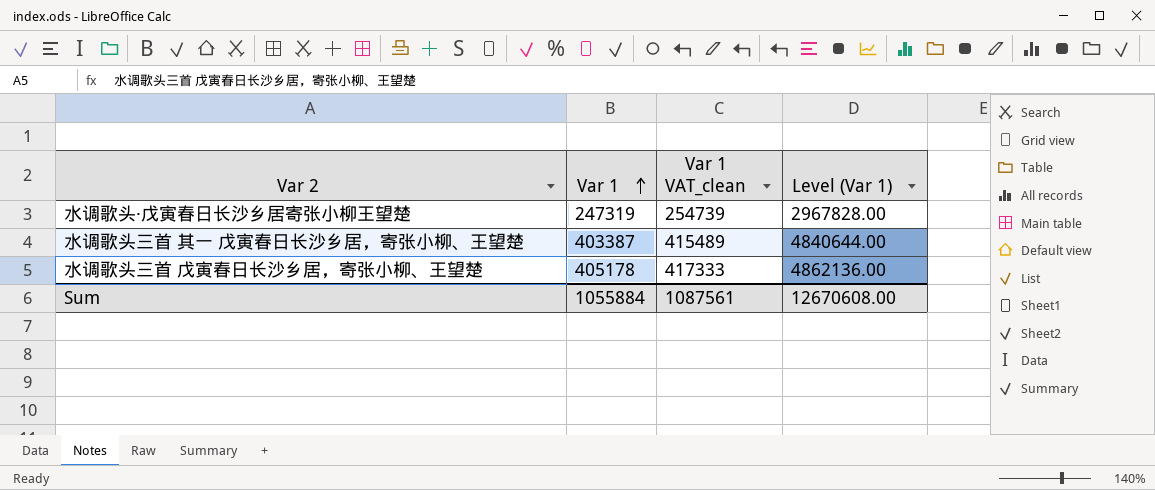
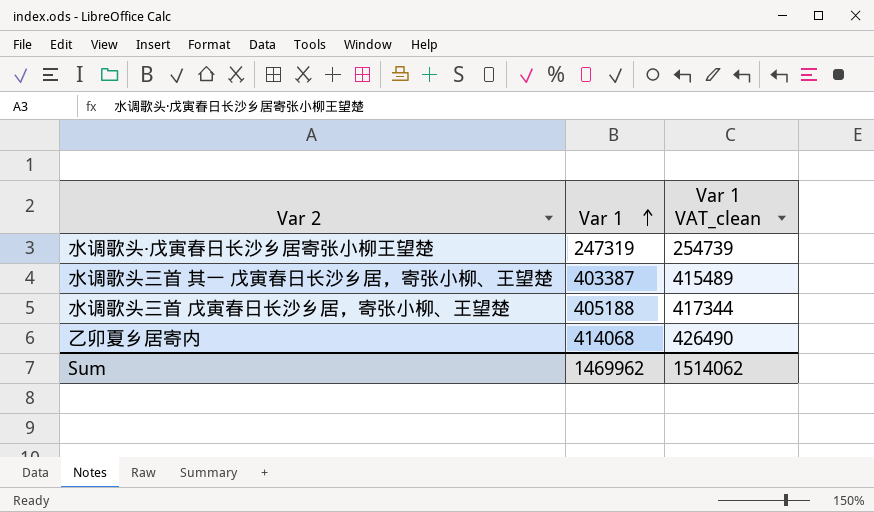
column Level (Var 1) | formula: [Var 1] * 12 -> none
水调歌头三首 戊寅春日长沙乡居，寄张小柳、王望楚 | Var 1: 405178 -> 405188
水调歌头三首 戊寅春日长沙乡居，寄张小柳、王望楚 | Var 1 VAT_clean: 417333 -> 417344
row 乙卯夏乡居寄内: none -> 414068 | 426490
Sum | Var 1: 1055884 -> 1469962
Sum | Var 1 VAT_clean: 1087561 -> 1514062

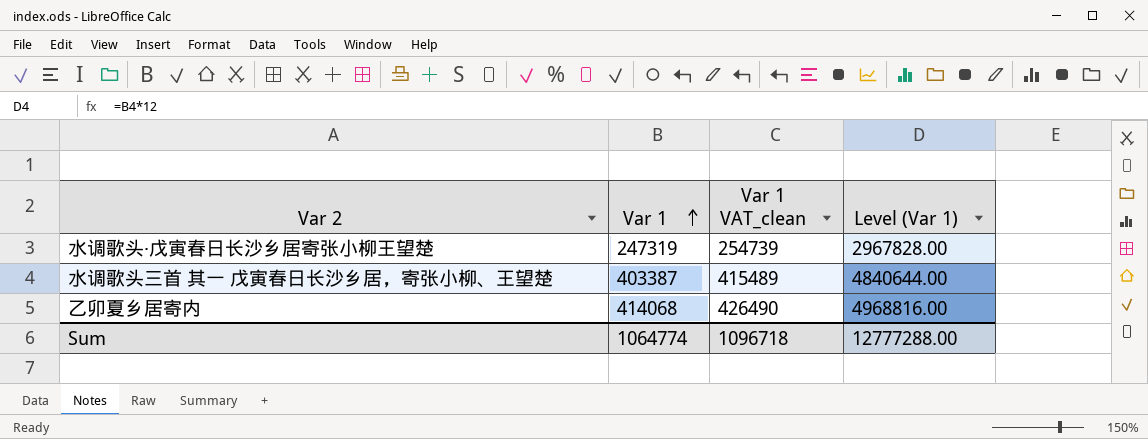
column Level (Var 1) | formula: none -> [Var 1] * 12
row 水调歌头三首 戊寅春日长沙乡居，寄张小柳、王望楚: 405188 | 417344 -> none
Sum | Var 1: 1469962 -> 1064774
Sum | Var 1 VAT_clean: 1514062 -> 1096718

